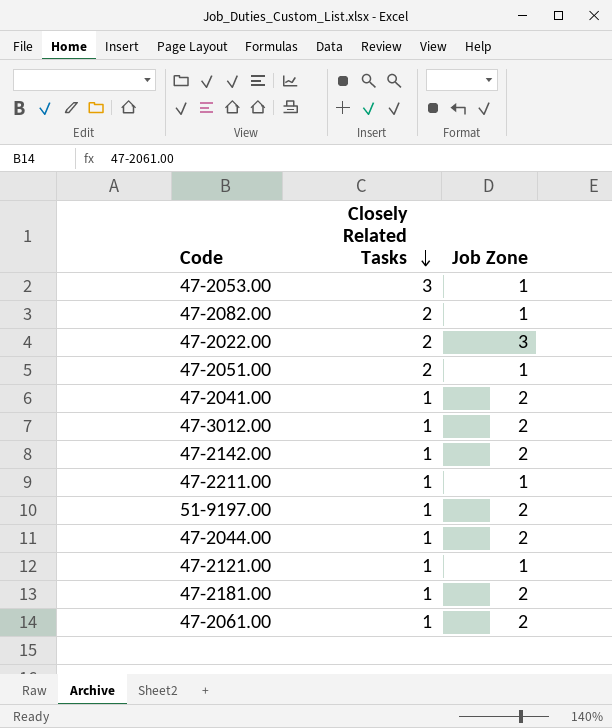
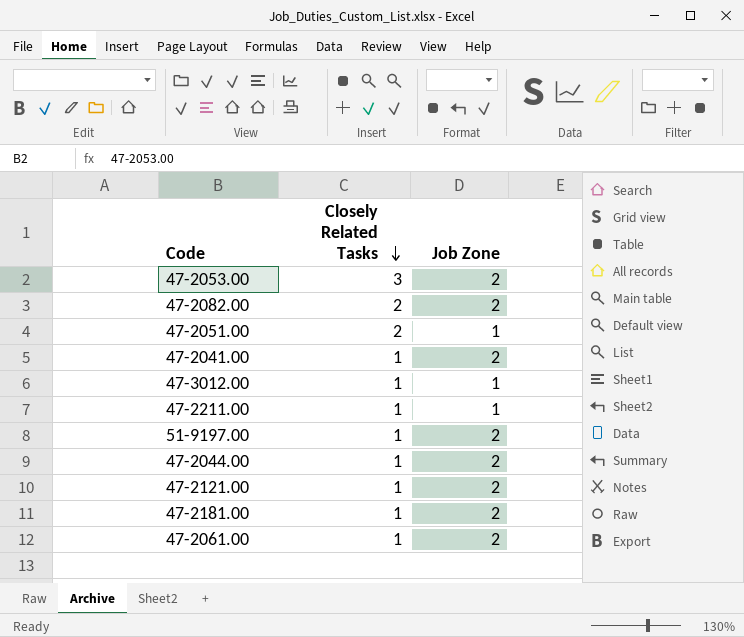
row 47-2022.00: 2 | 3 -> none
row 47-2142.00: 1 | 2 -> none
47-2053.00 | Job Zone: 1 -> 2
47-2082.00 | Job Zone: 1 -> 2
47-3012.00 | Job Zone: 2 -> 1
47-2121.00 | Job Zone: 1 -> 2

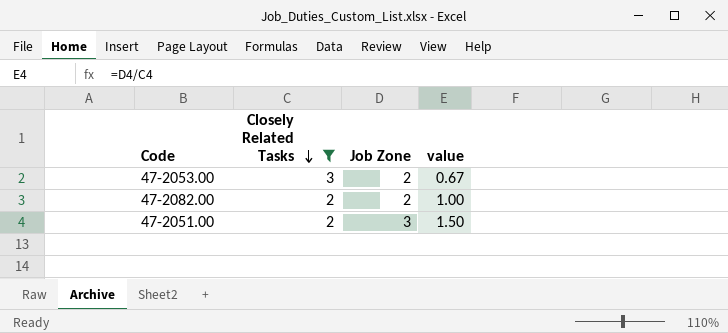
filter: none -> Closely Related Tasks != 1
column value | formula: none -> [Job Zone] / [Closely Related Tasks]
47-2051.00 | Job Zone: 1 -> 3

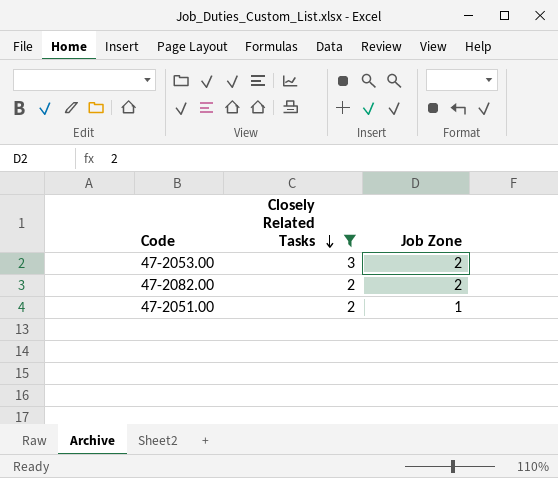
column value | formula: [Job Zone] / [Closely Related Tasks] -> none
47-2051.00 | Job Zone: 3 -> 1

